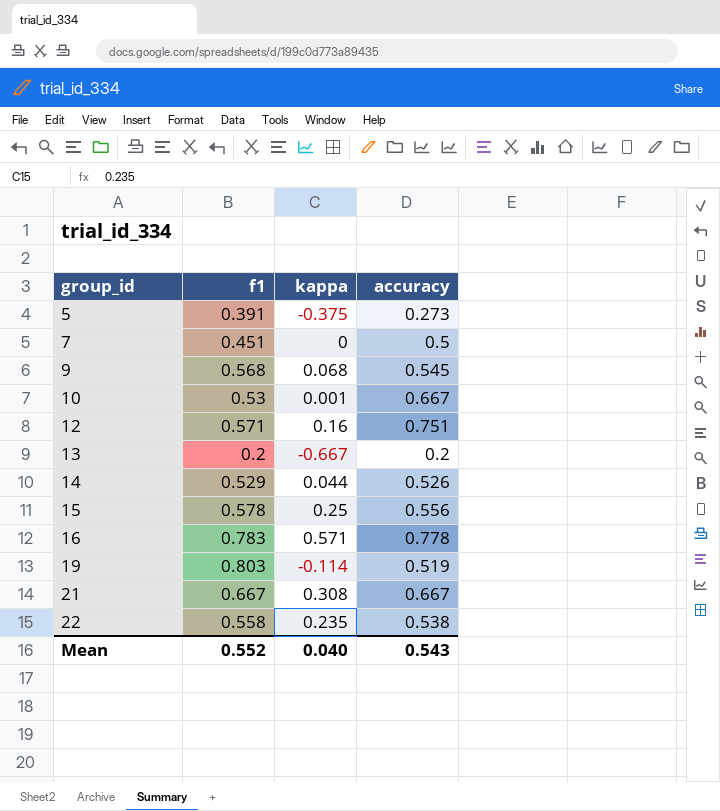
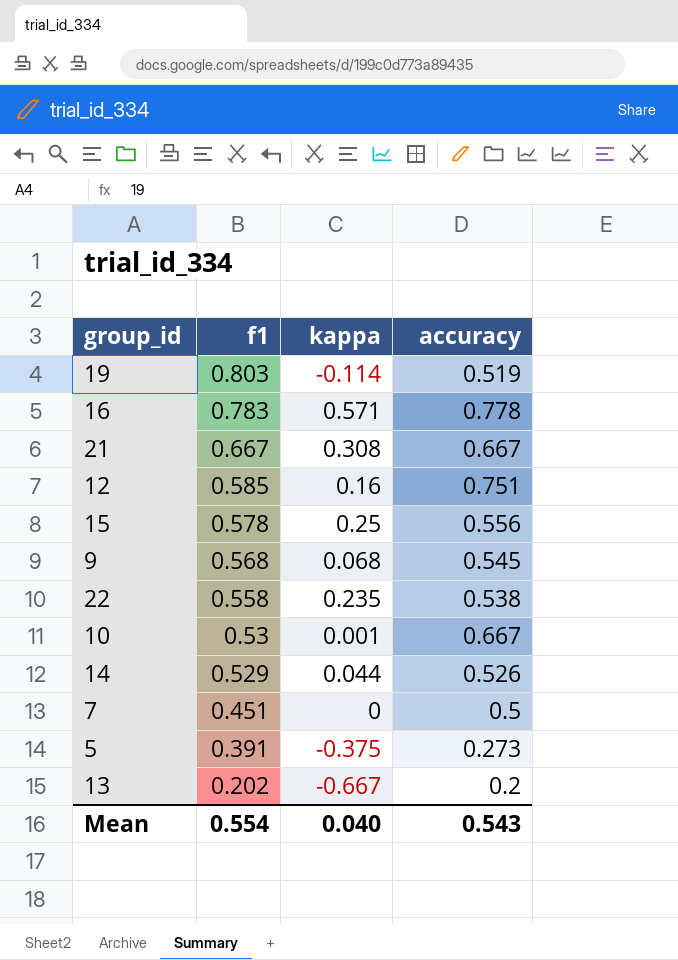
row order: group_id ascending -> f1 descending
12 | f1: 0.571 -> 0.585
13 | f1: 0.2 -> 0.202
Mean | f1: 0.552 -> 0.554

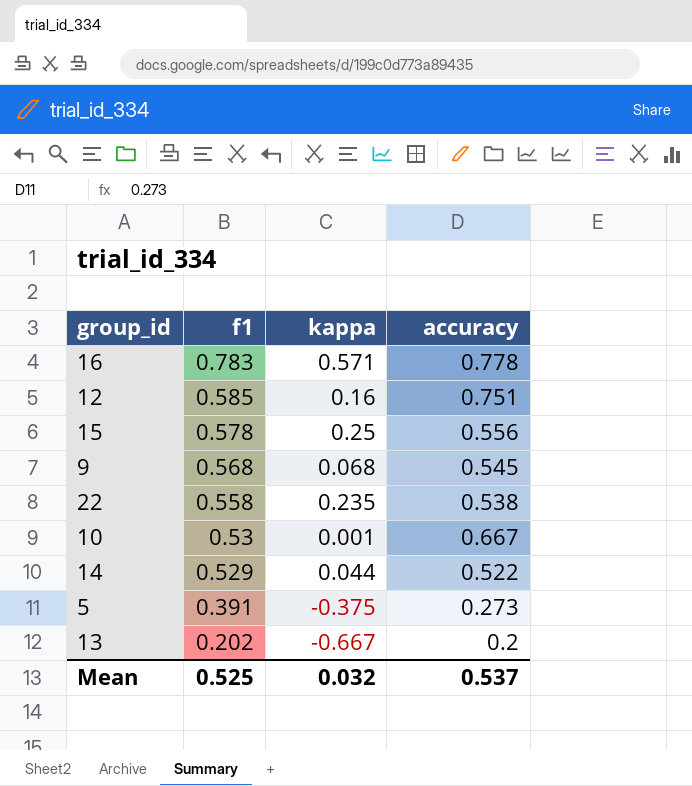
row 19: 0.803 | -0.114 | 0.519 -> none
row 21: 0.667 | 0.308 | 0.667 -> none
row 7: 0.451 | 0 | 0.5 -> none
14 | accuracy: 0.526 -> 0.522
Mean | f1: 0.554 -> 0.525
Mean | kappa: 0.040 -> 0.032
Mean | accuracy: 0.543 -> 0.537

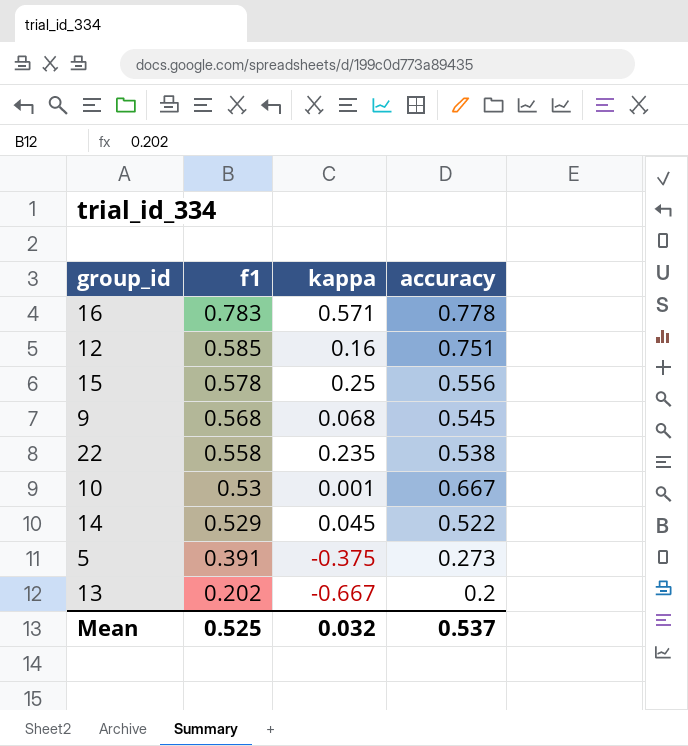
14 | kappa: 0.044 -> 0.045

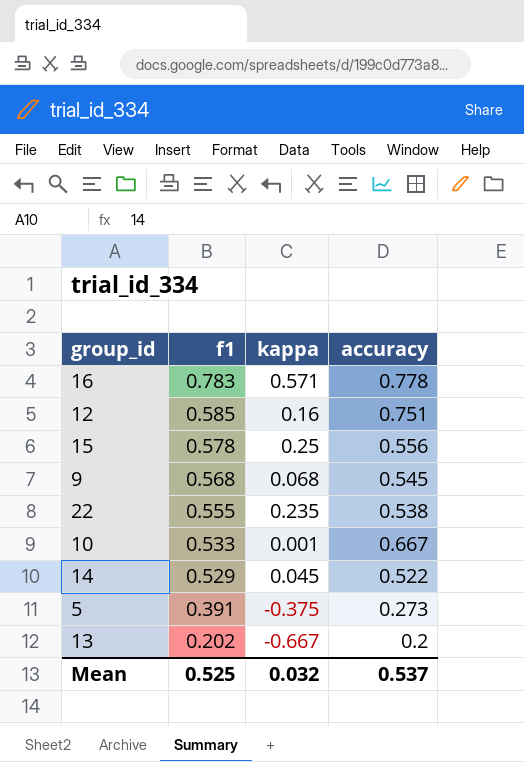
22 | f1: 0.558 -> 0.555
10 | f1: 0.53 -> 0.533

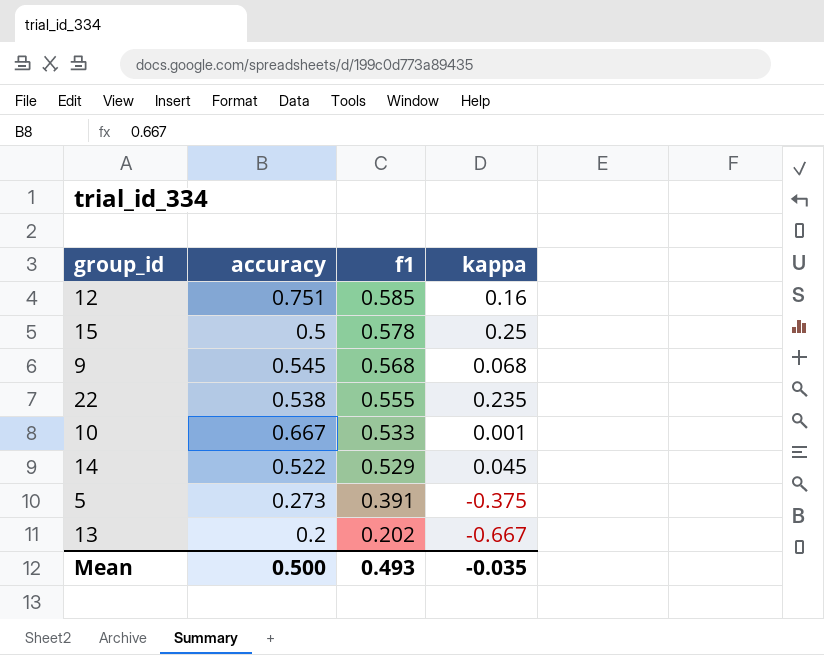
column accuracy | position: 4 -> 2
row 16: 0.783 | 0.571 | 0.778 -> none
15 | accuracy: 0.556 -> 0.5
Mean | accuracy: 0.537 -> 0.500
Mean | f1: 0.525 -> 0.493
Mean | kappa: 0.032 -> -0.035

